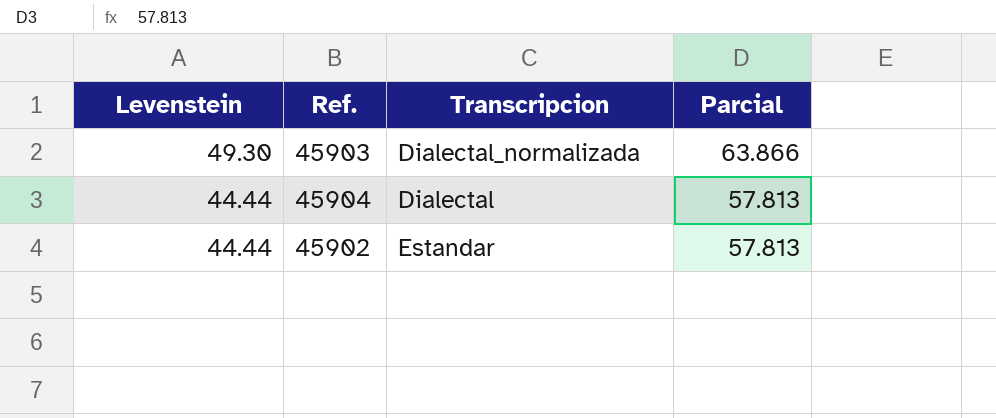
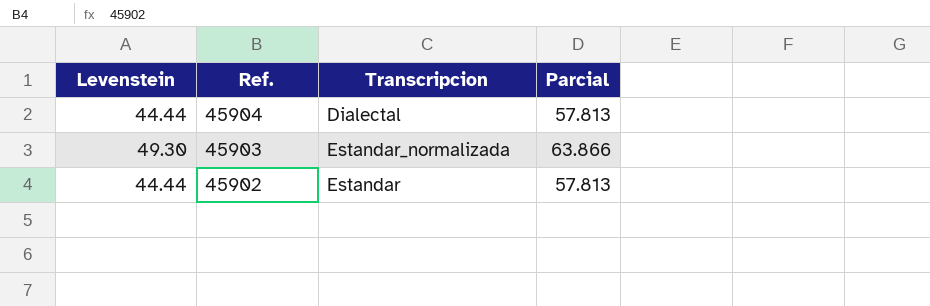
row order: Levenstein descending -> Ref. descending
45903 | Transcripcion: Dialectal_normalizada -> Estandar_normalizada

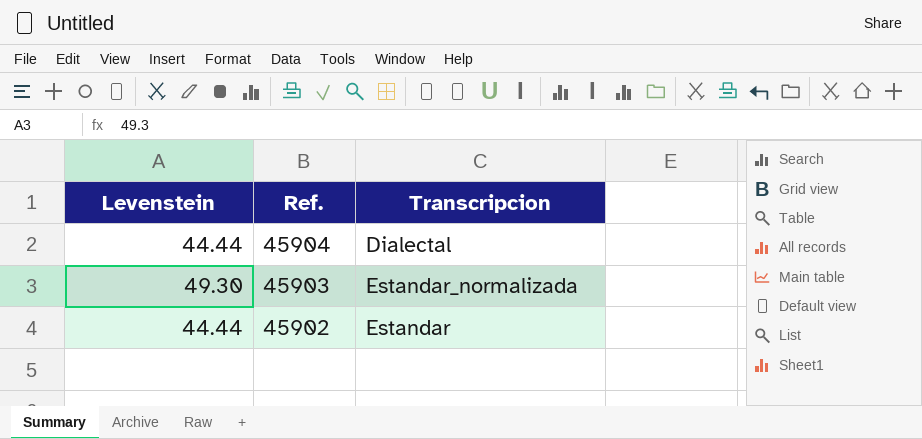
column Parcial | position: 4 -> none

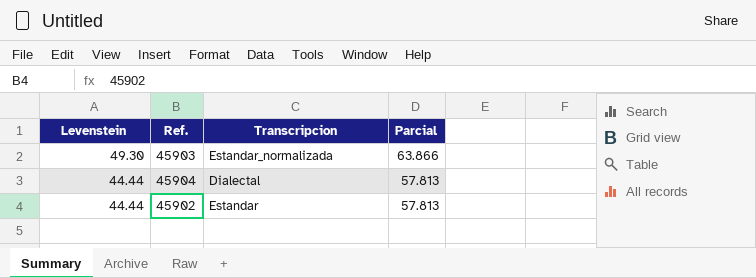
row order: Ref. descending -> Levenstein descending
column Parcial | position: none -> 4

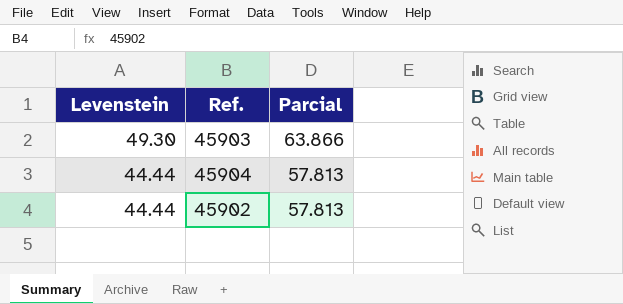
column Transcripcion | position: 3 -> none

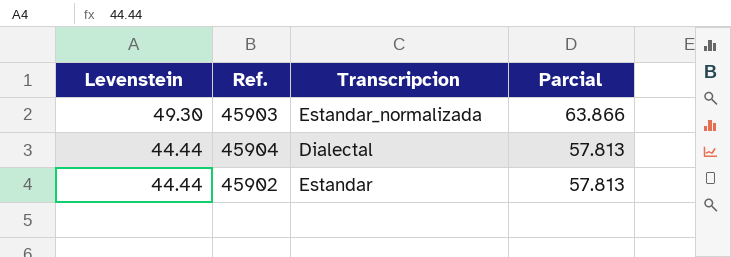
column Transcripcion | position: none -> 3

